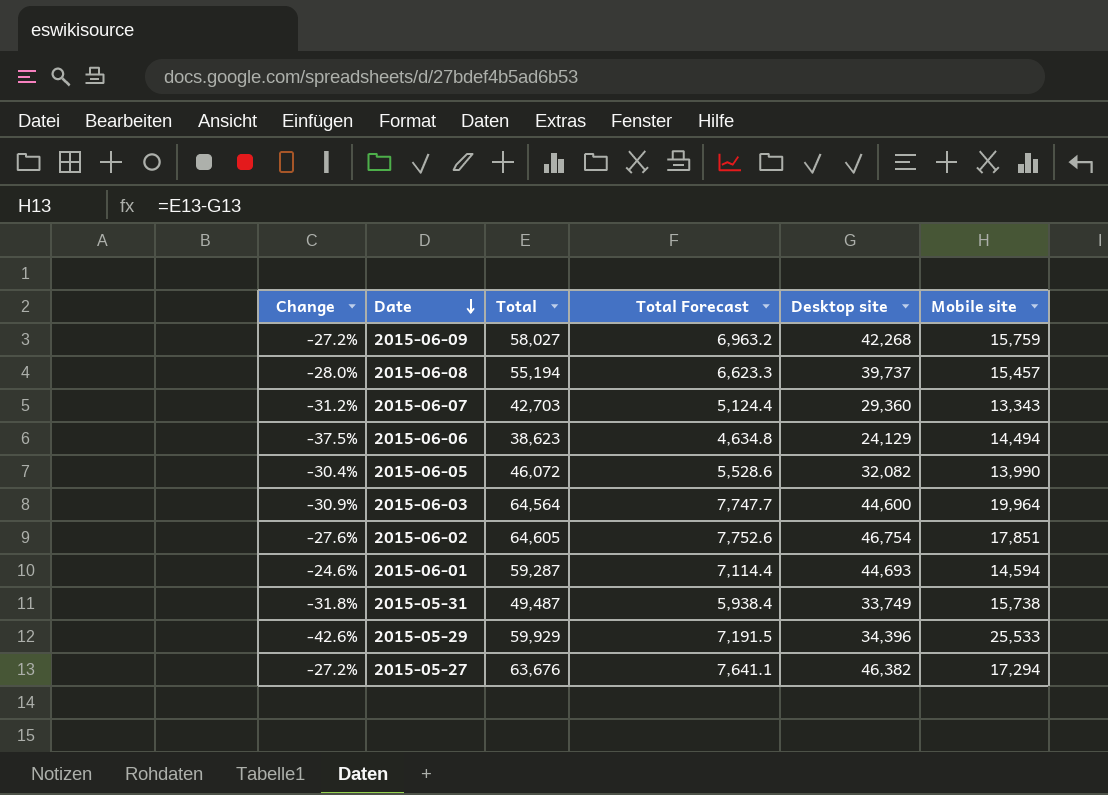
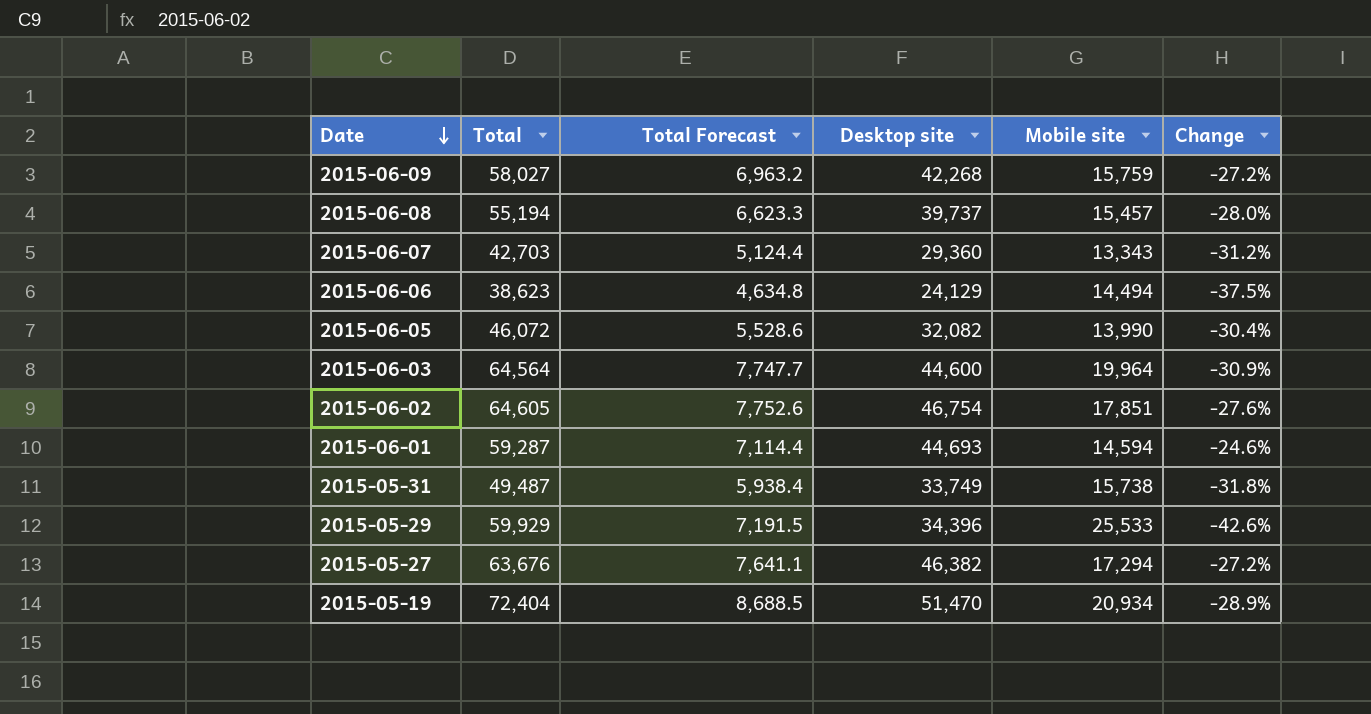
column Change | position: 1 -> 6
row 2015-05-19: none -> 72,404 | 8,688.5 | 51,470 | 20,934 | -28.9%

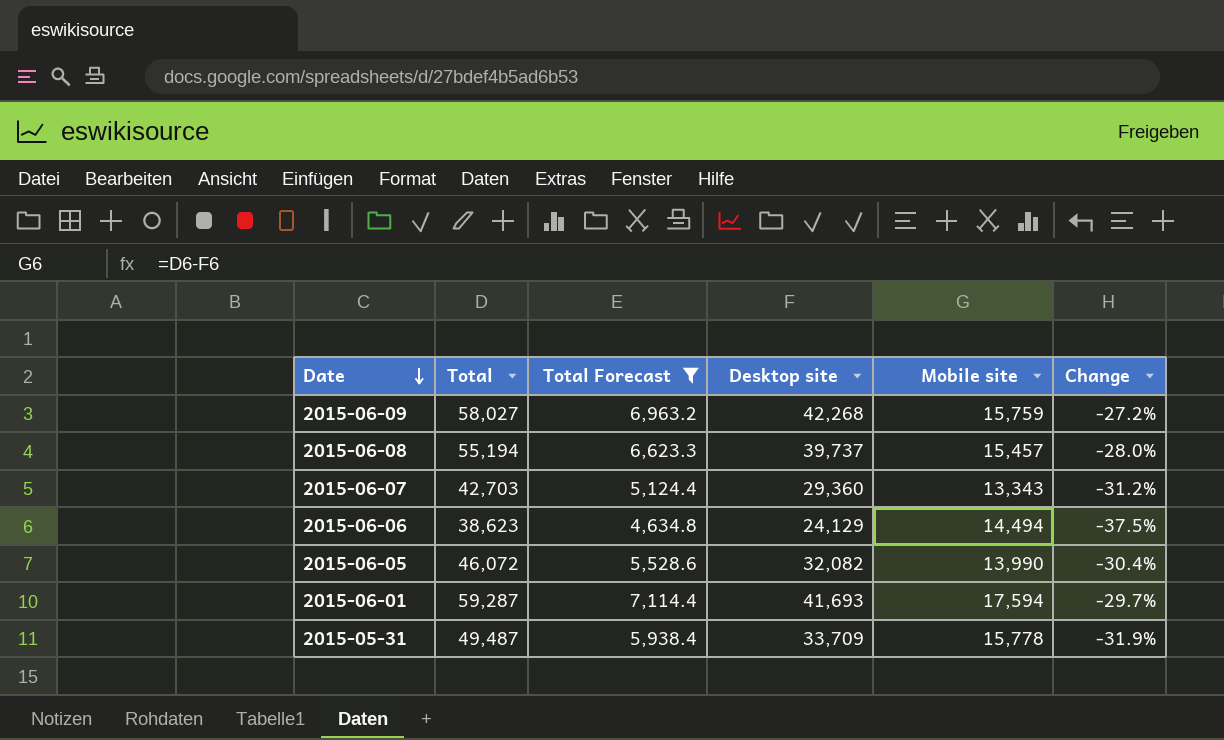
filter: none -> Total Forecast <= 7,114.4
2015-06-01 | Desktop site: 44,693 -> 41,693
2015-06-01 | Mobile site: 14,594 -> 17,594
2015-06-01 | Change: -24.6% -> -29.7%
2015-05-31 | Desktop site: 33,749 -> 33,709
2015-05-31 | Mobile site: 15,738 -> 15,778
2015-05-31 | Change: -31.8% -> -31.9%

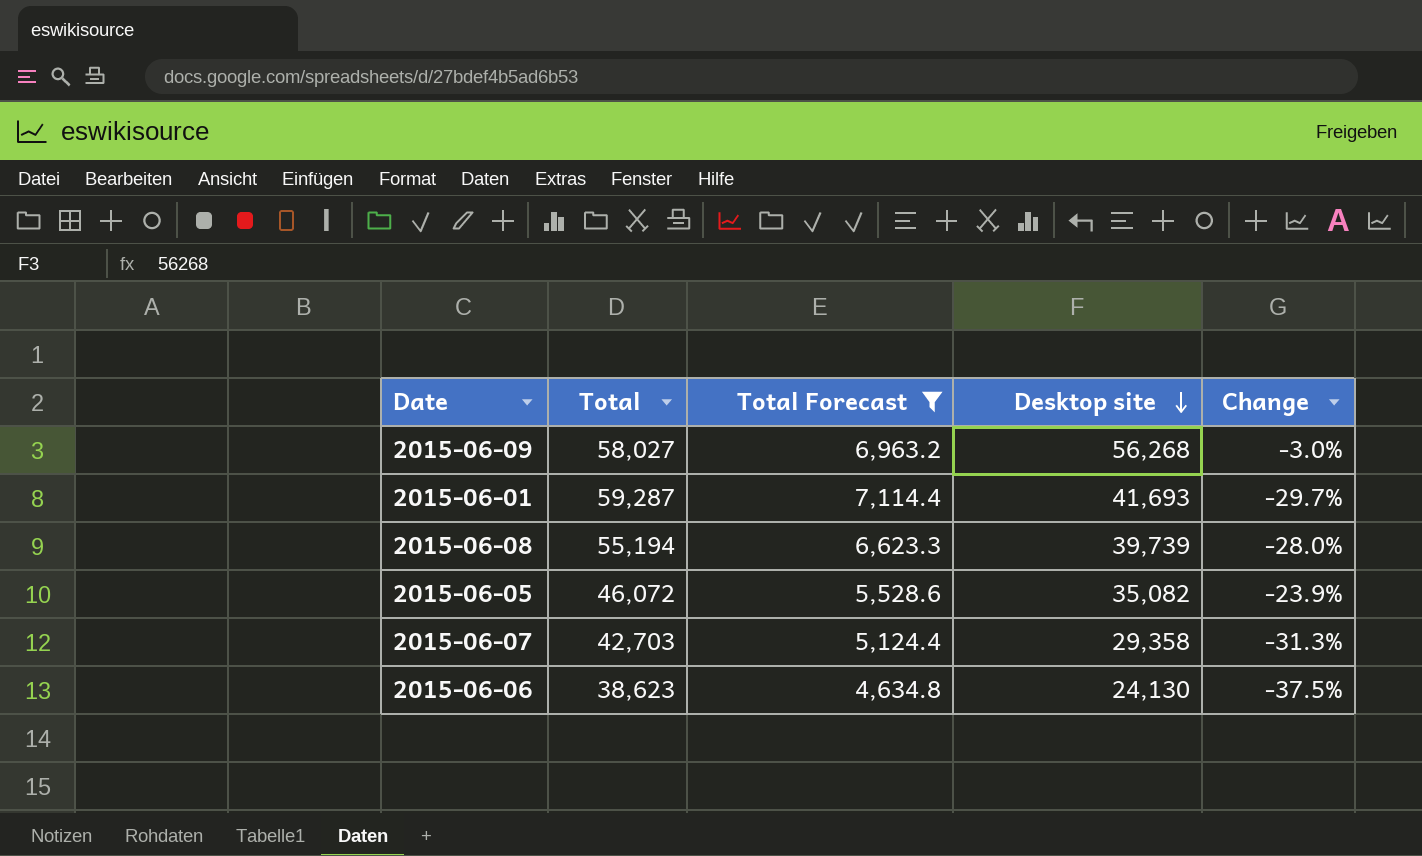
row order: Date descending -> Desktop site descending
column Mobile site | formula: [Total] - [Desktop site] -> none
row 2015-05-31: 49,487 | 5,938.4 | 33,709 | 15,778 | -31.9% -> none
2015-06-09 | Desktop site: 42,268 -> 56,268
2015-06-09 | Change: -27.2% -> -3.0%
2015-06-08 | Desktop site: 39,737 -> 39,739
2015-06-05 | Desktop site: 32,082 -> 35,082
2015-06-05 | Change: -30.4% -> -23.9%
2015-06-07 | Desktop site: 29,360 -> 29,358
2015-06-07 | Change: -31.2% -> -31.3%
2015-06-06 | Desktop site: 24,129 -> 24,130

